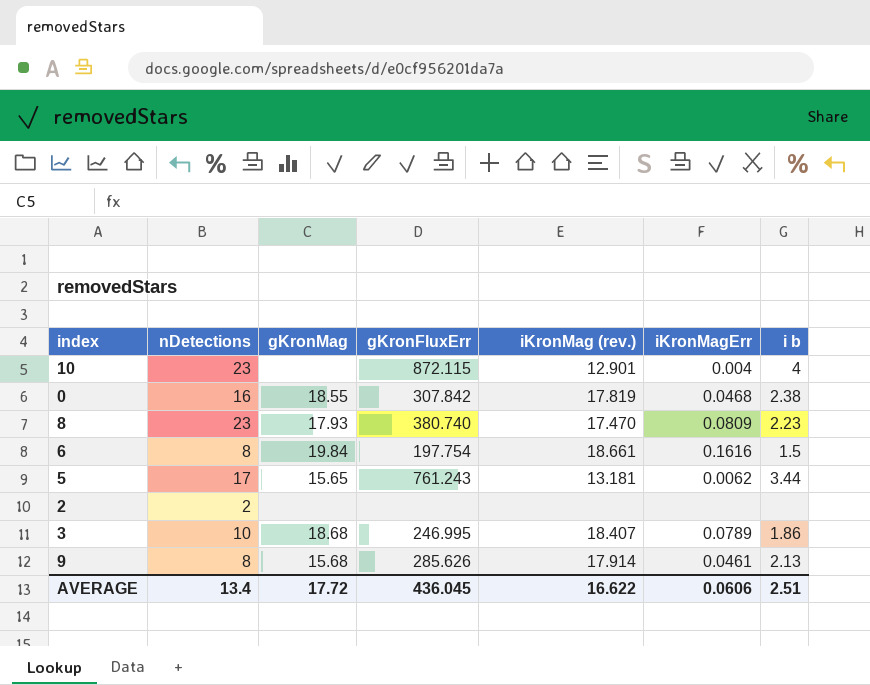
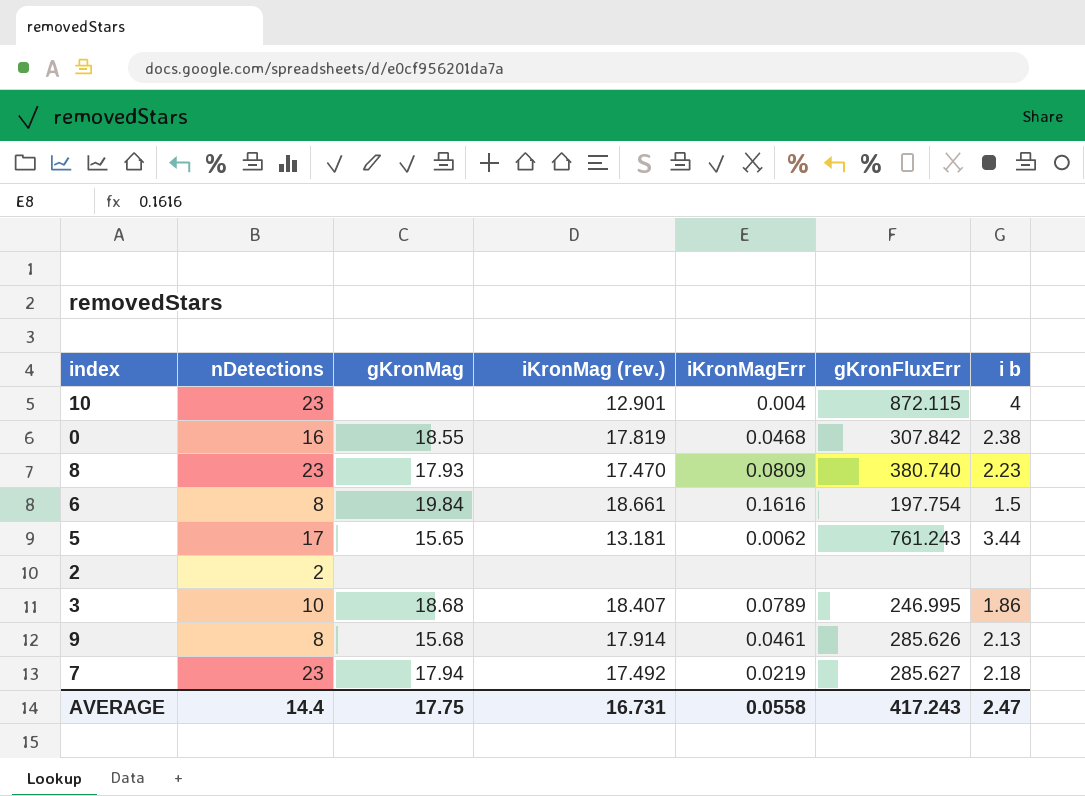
column gKronFluxErr | position: 4 -> 6
row 7: none -> 23 | 17.94 | 17.492 | 0.0219 | 285.627 | 2.18
AVERAGE | nDetections: 13.4 -> 14.4
AVERAGE | gKronMag: 17.72 -> 17.75
AVERAGE | iKronMag (rev.): 16.622 -> 16.731
AVERAGE | iKronMagErr: 0.0606 -> 0.0558
AVERAGE | gKronFluxErr: 436.045 -> 417.243
AVERAGE | i b: 2.51 -> 2.47

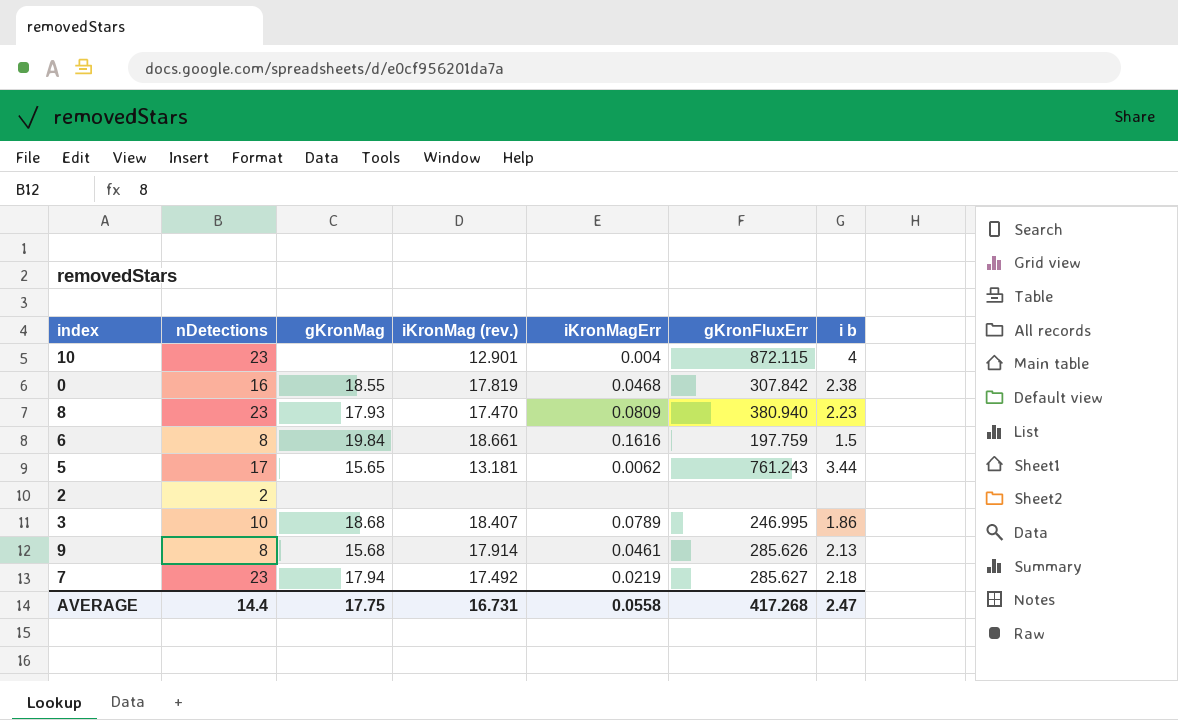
8 | gKronFluxErr: 380.740 -> 380.940
6 | gKronFluxErr: 197.754 -> 197.759
AVERAGE | gKronFluxErr: 417.243 -> 417.268

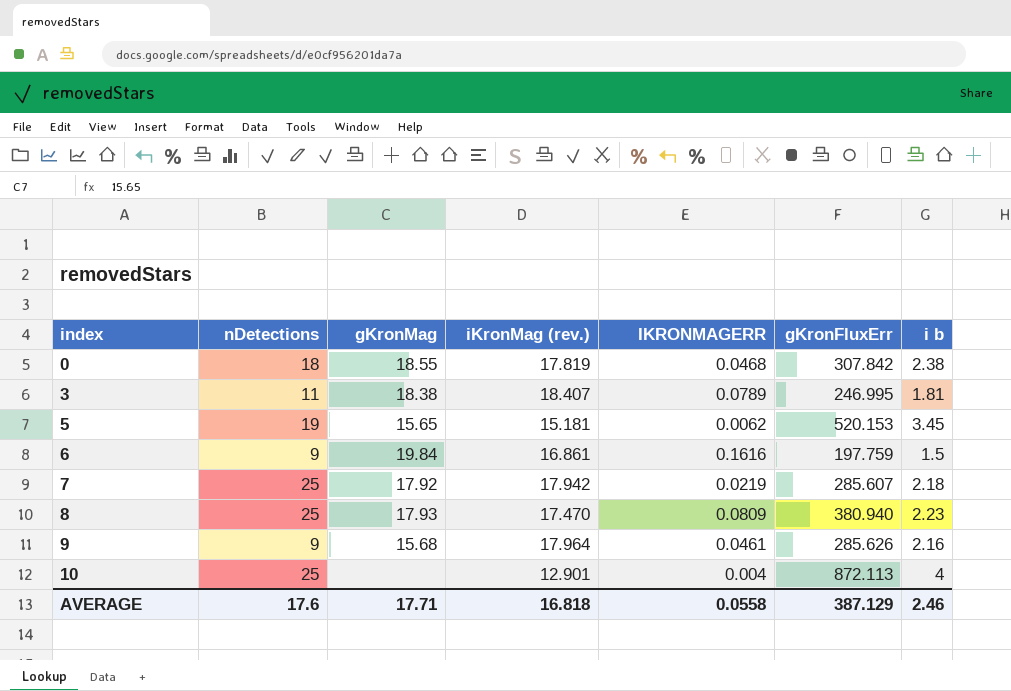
row order: none -> index ascending
column name: iKronMagErr -> IKRONMAGERR
row 2: 2 | none | none | none | none | none -> none
0 | nDetections: 16 -> 18
3 | nDetections: 10 -> 11
3 | gKronMag: 18.68 -> 18.38
3 | i b: 1.86 -> 1.81
5 | nDetections: 17 -> 19
5 | iKronMag (rev.): 13.181 -> 15.181
5 | gKronFluxErr: 761.243 -> 520.153
5 | i b: 3.44 -> 3.45
6 | nDetections: 8 -> 9
6 | iKronMag (rev.): 18.661 -> 16.861
7 | nDetections: 23 -> 25
7 | gKronMag: 17.94 -> 17.92
7 | iKronMag (rev.): 17.492 -> 17.942
7 | gKronFluxErr: 285.627 -> 285.607
8 | nDetections: 23 -> 25
9 | nDetections: 8 -> 9
9 | iKronMag (rev.): 17.914 -> 17.964
9 | i b: 2.13 -> 2.16
10 | nDetections: 23 -> 25
10 | gKronFluxErr: 872.115 -> 872.113
AVERAGE | nDetections: 14.4 -> 17.6
AVERAGE | gKronMag: 17.75 -> 17.71
AVERAGE | iKronMag (rev.): 16.731 -> 16.818
AVERAGE | gKronFluxErr: 417.268 -> 387.129
AVERAGE | i b: 2.47 -> 2.46

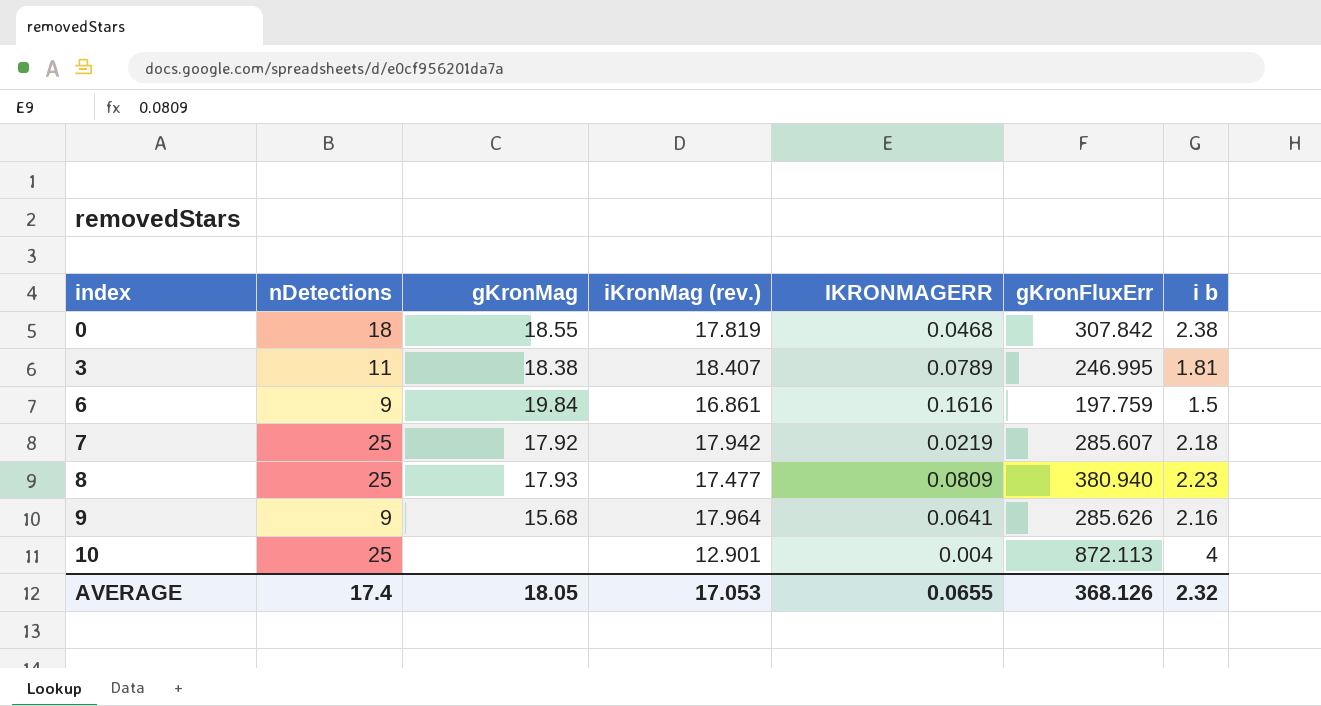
row 5: 19 | 15.65 | 15.181 | 0.0062 | 520.153 | 3.45 -> none
8 | iKronMag (rev.): 17.470 -> 17.477
9 | IKRONMAGERR: 0.0461 -> 0.0641
AVERAGE | nDetections: 17.6 -> 17.4
AVERAGE | gKronMag: 17.71 -> 18.05
AVERAGE | iKronMag (rev.): 16.818 -> 17.053
AVERAGE | IKRONMAGERR: 0.0558 -> 0.0655
AVERAGE | gKronFluxErr: 387.129 -> 368.126
AVERAGE | i b: 2.46 -> 2.32

